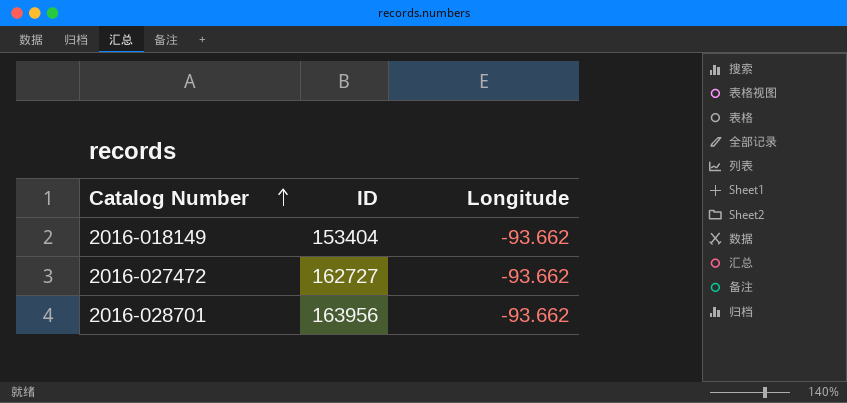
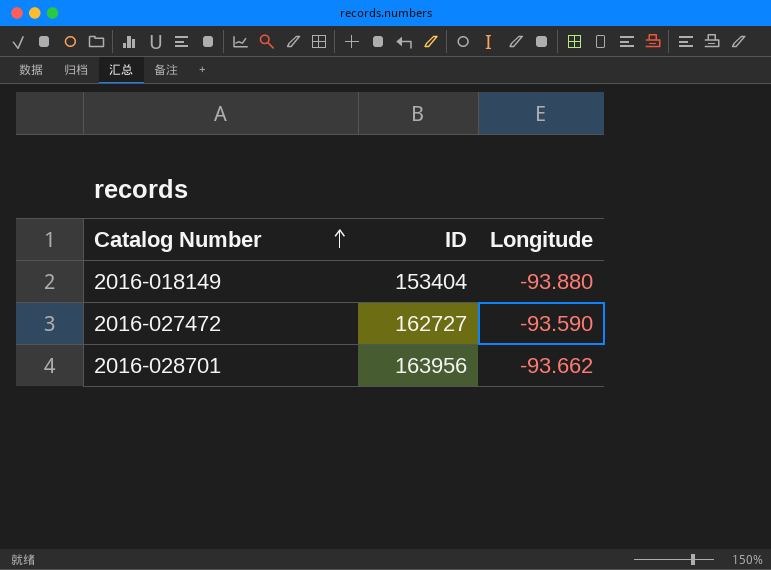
2016-018149 | Longitude: -93.662 -> -93.880
2016-027472 | Longitude: -93.662 -> -93.590

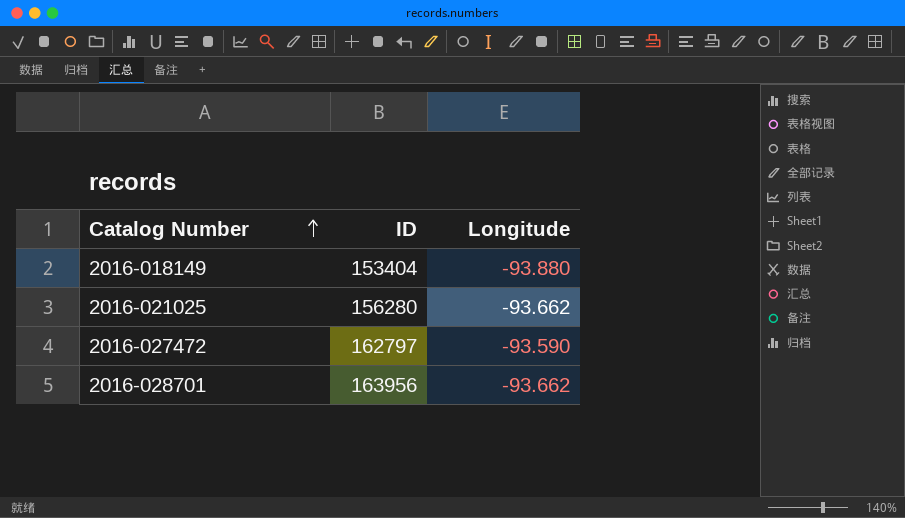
row 2016-021025: none -> 156280 | -93.662
2016-027472 | ID: 162727 -> 162797

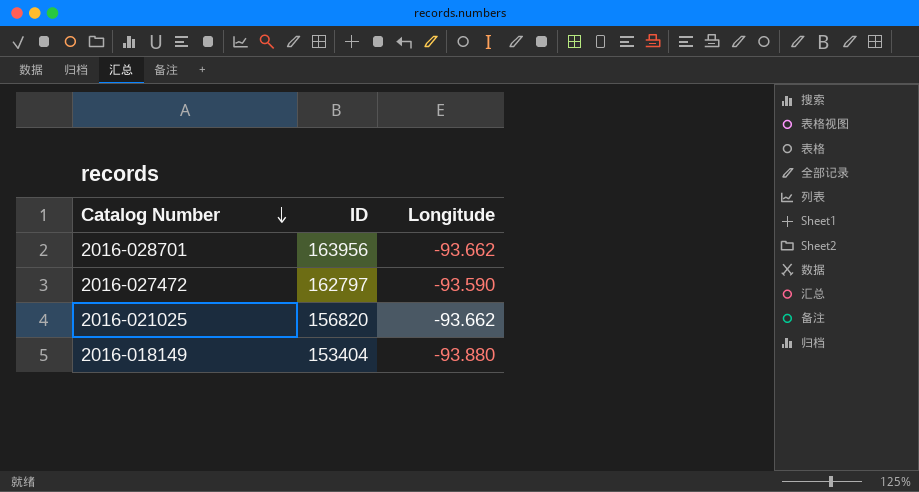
row order: Catalog Number ascending -> Catalog Number descending
2016-021025 | ID: 156280 -> 156820

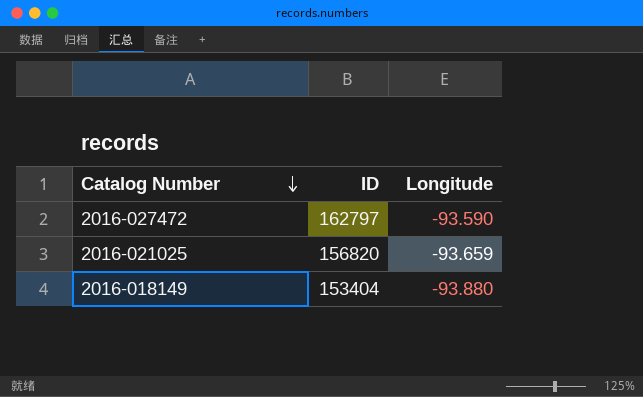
row 2016-028701: 163956 | -93.662 -> none
2016-021025 | Longitude: -93.662 -> -93.659

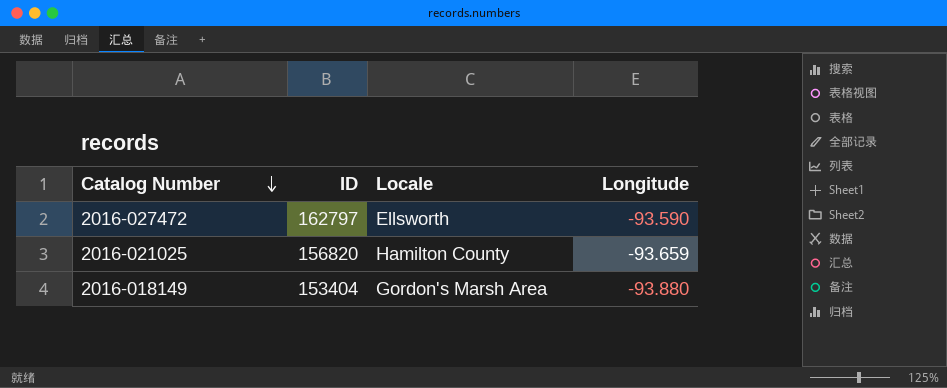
column Locale | position: none -> 3

